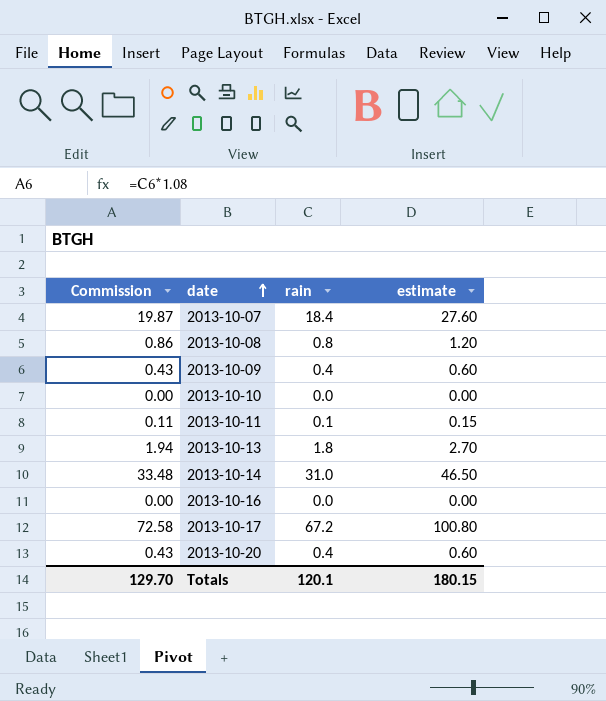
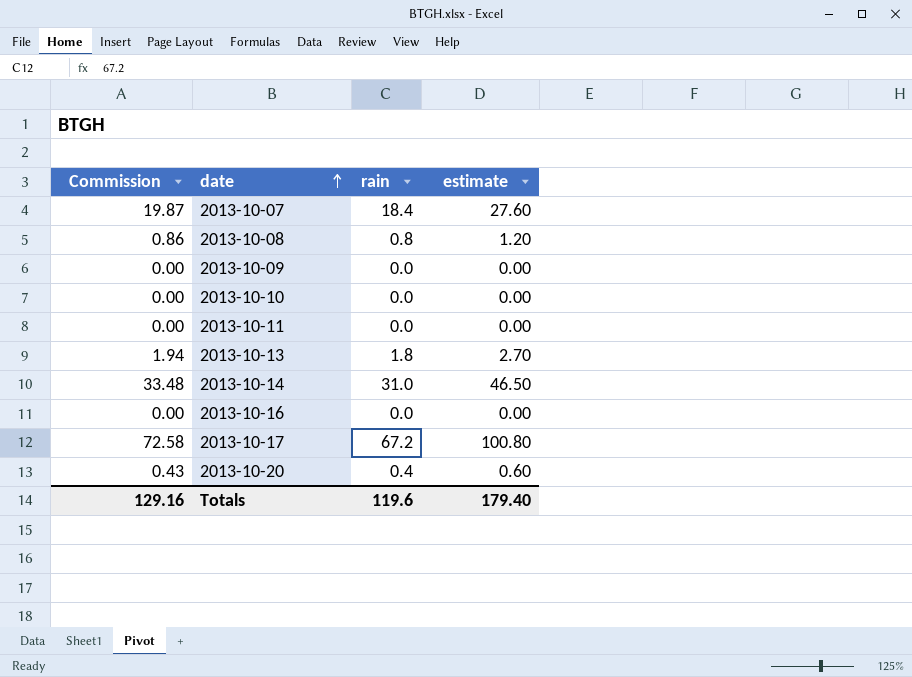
2013-10-09 | Commission: 0.43 -> 0.00
2013-10-09 | rain: 0.4 -> 0.0
2013-10-09 | estimate: 0.60 -> 0.00
2013-10-11 | Commission: 0.11 -> 0.00
2013-10-11 | rain: 0.1 -> 0.0
2013-10-11 | estimate: 0.15 -> 0.00
Totals | Commission: 129.70 -> 129.16
Totals | rain: 120.1 -> 119.6
Totals | estimate: 180.15 -> 179.40

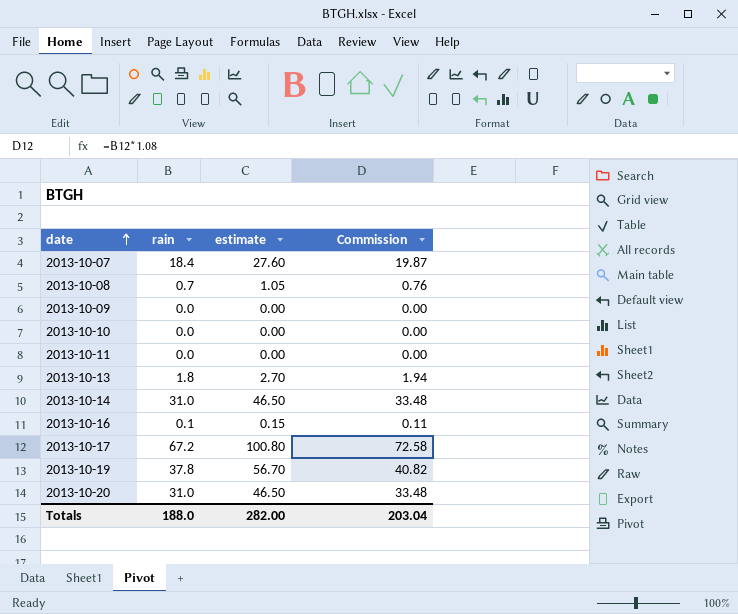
column Commission | position: 1 -> 4
2013-10-08 | rain: 0.8 -> 0.7
2013-10-08 | estimate: 1.20 -> 1.05
2013-10-08 | Commission: 0.86 -> 0.76
2013-10-16 | rain: 0.0 -> 0.1
2013-10-16 | estimate: 0.00 -> 0.15
2013-10-16 | Commission: 0.00 -> 0.11
row 2013-10-19: none -> 37.8 | 56.70 | 40.82
2013-10-20 | rain: 0.4 -> 31.0
2013-10-20 | estimate: 0.60 -> 46.50
2013-10-20 | Commission: 0.43 -> 33.48
Totals | rain: 119.6 -> 188.0
Totals | estimate: 179.40 -> 282.00
Totals | Commission: 129.16 -> 203.04

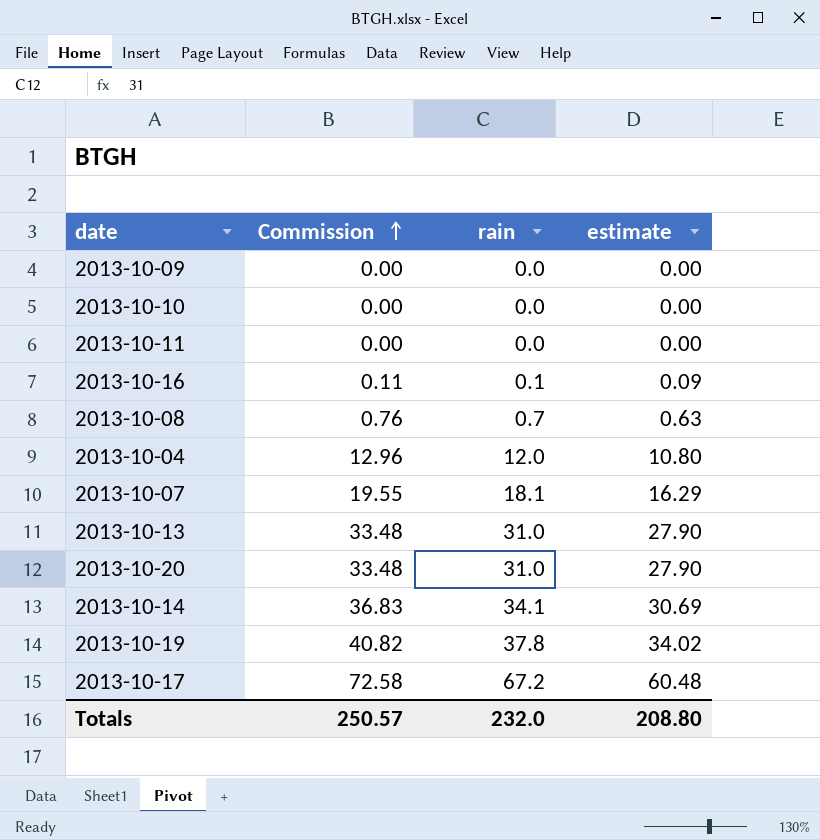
row order: date ascending -> Commission ascending
column Commission | position: 4 -> 2
column estimate | formula: [rain] * 1.5 -> [rain] * 0.9
row 2013-10-04: none -> 12.96 | 12.0 | 10.80
2013-10-07 | Commission: 19.87 -> 19.55
2013-10-07 | rain: 18.4 -> 18.1
2013-10-13 | Commission: 1.94 -> 33.48
2013-10-13 | rain: 1.8 -> 31.0
2013-10-14 | Commission: 33.48 -> 36.83
2013-10-14 | rain: 31.0 -> 34.1
Totals | Commission: 203.04 -> 250.57
Totals | rain: 188.0 -> 232.0
Totals | estimate: 282.00 -> 208.80

